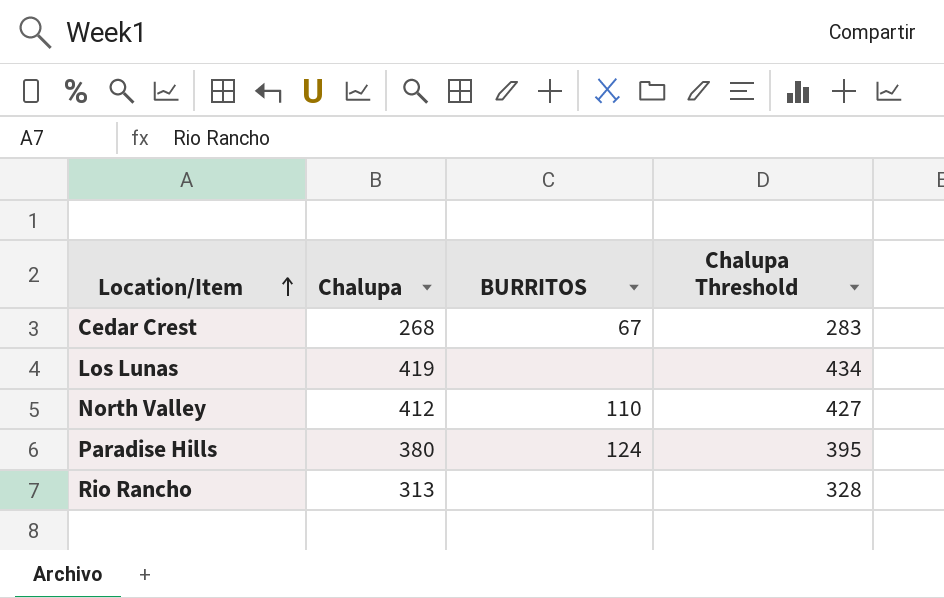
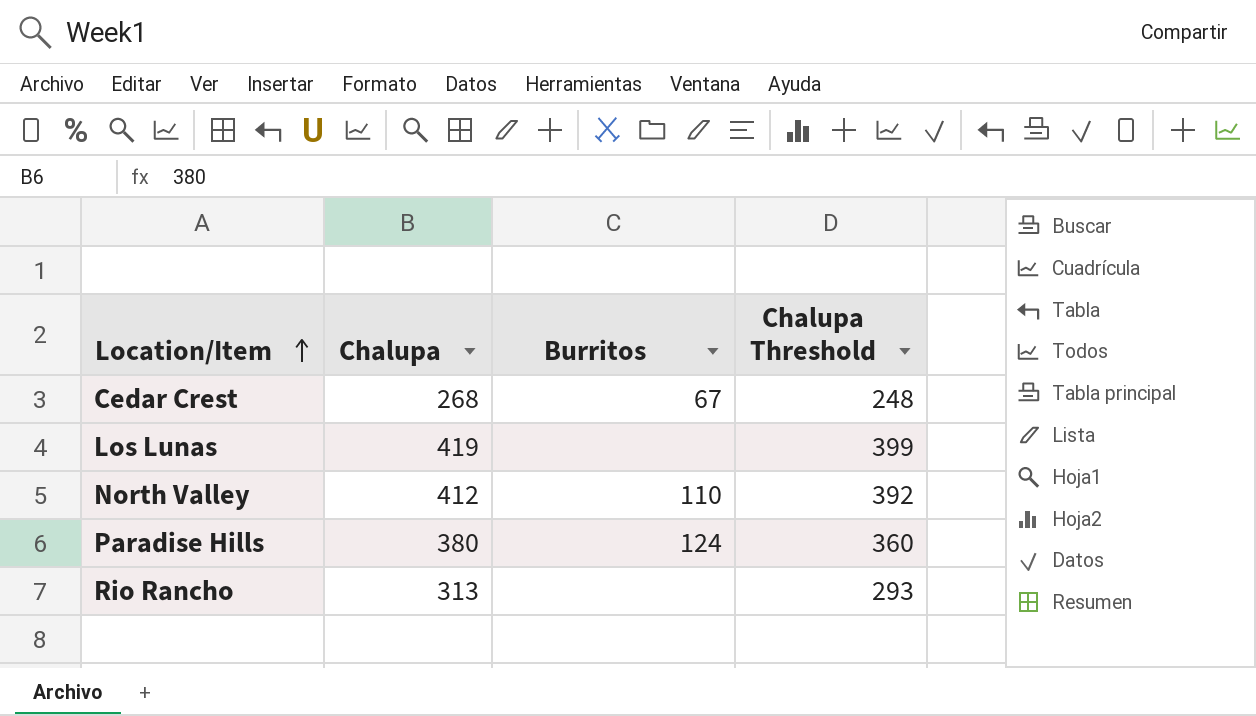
column name: BURRITOS -> Burritos
column Chalupa Threshold | formula: [Chalupa] + 15 -> [Chalupa] - 20

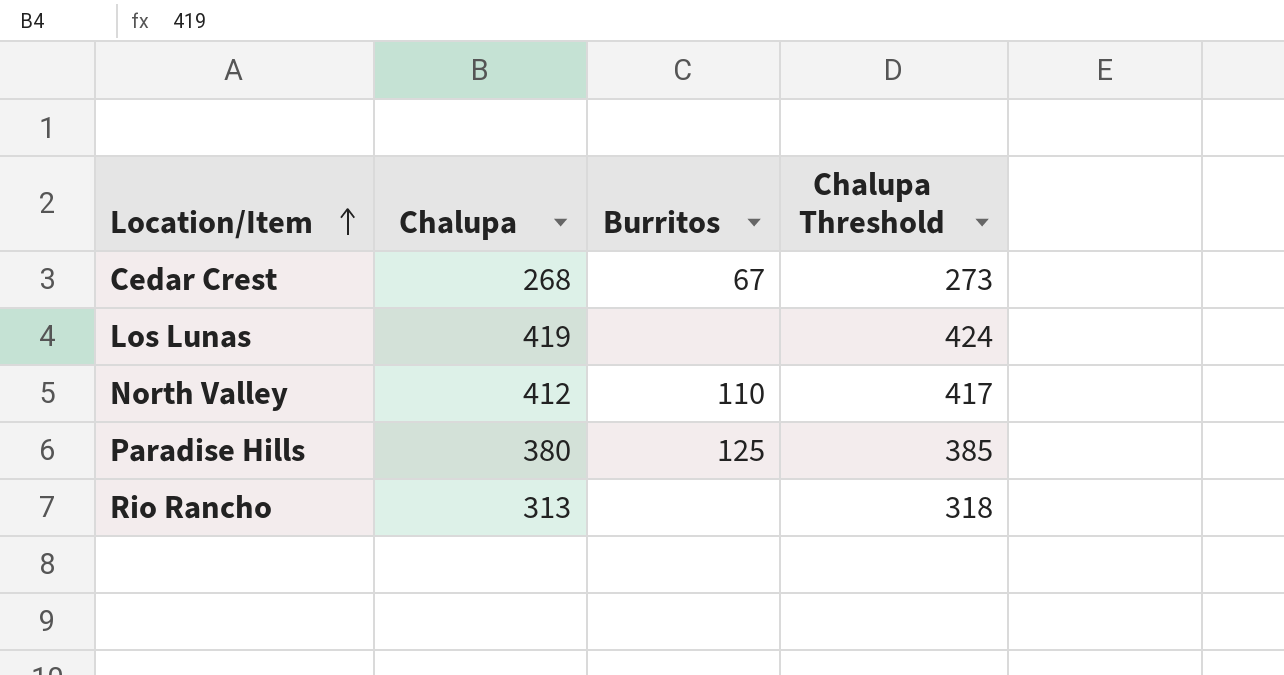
column Chalupa Threshold | formula: [Chalupa] - 20 -> [Chalupa] + 5
Paradise Hills | Burritos: 124 -> 125

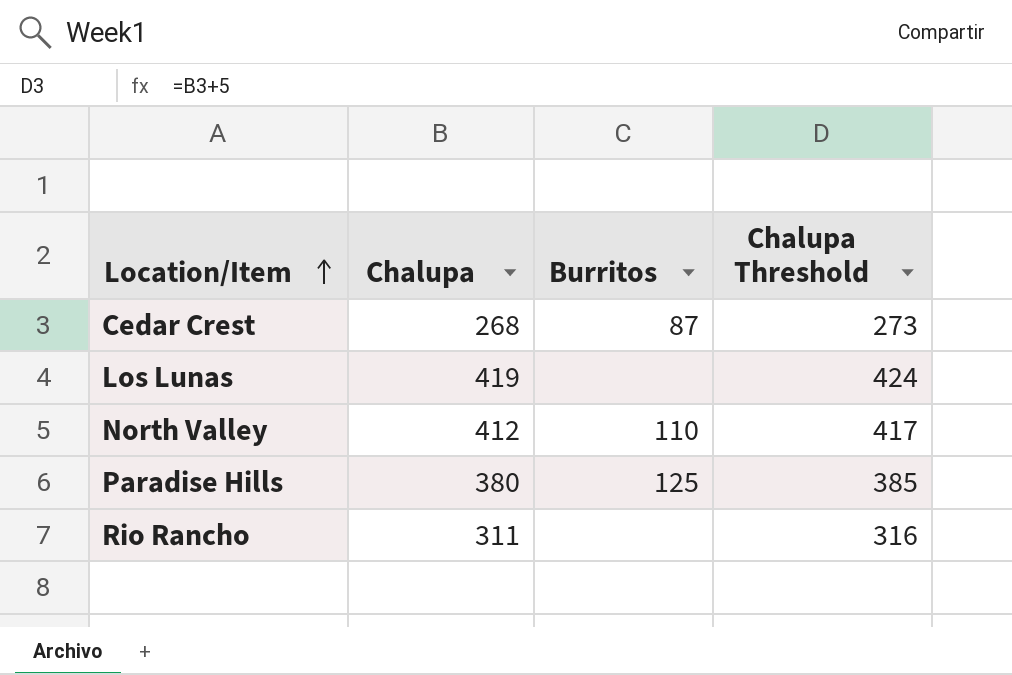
Cedar Crest | Burritos: 67 -> 87
Rio Rancho | Chalupa: 313 -> 311
Rio Rancho | Chalupa Threshold: 318 -> 316

